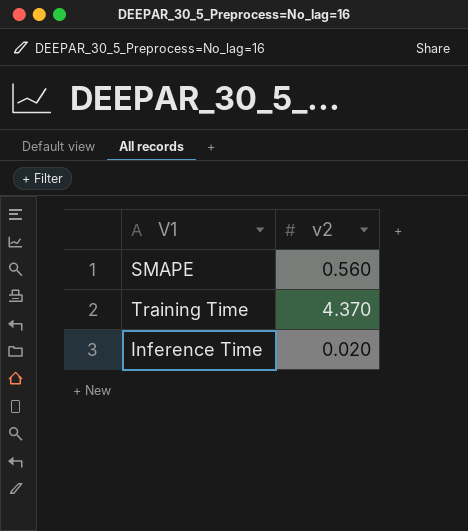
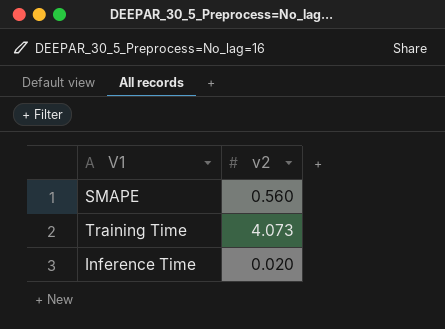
Training Time | v2: 4.370 -> 4.073

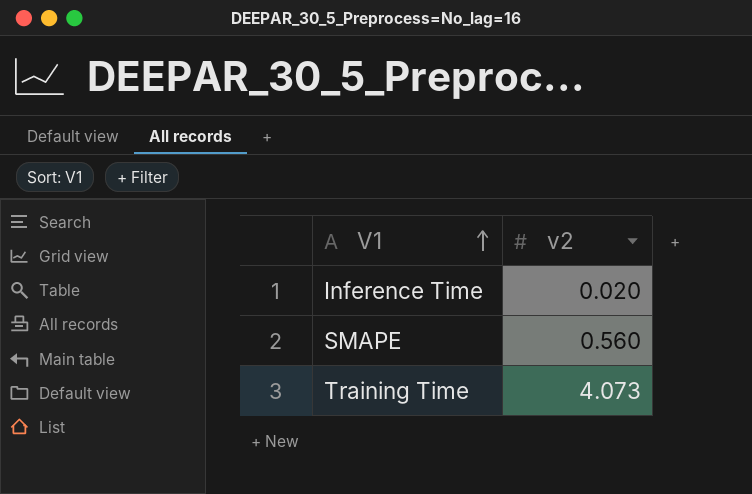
row order: none -> V1 ascending

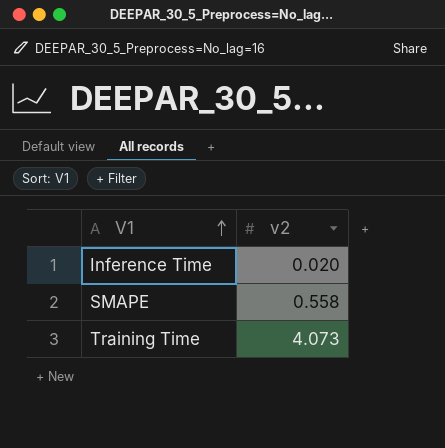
SMAPE | v2: 0.560 -> 0.558

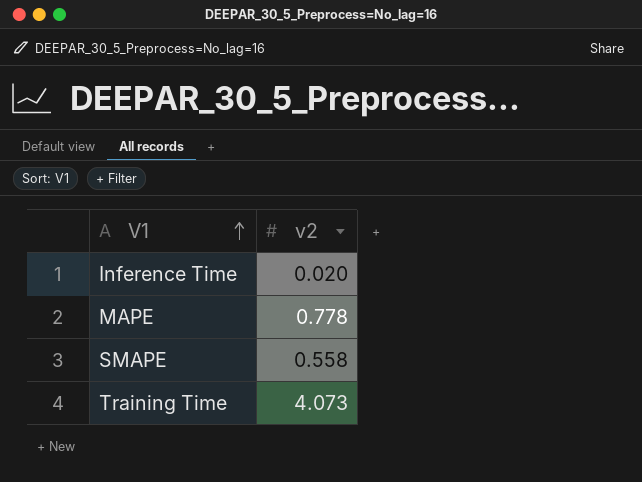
row MAPE: none -> 0.778

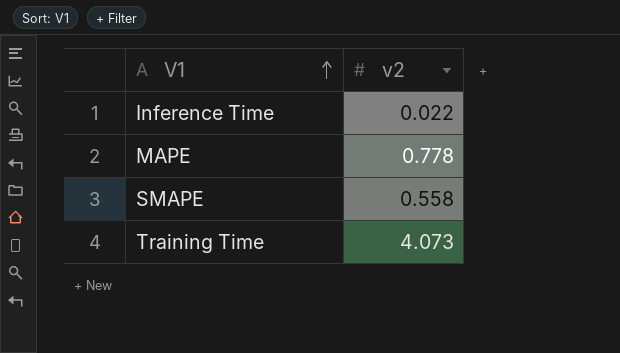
Inference Time | v2: 0.020 -> 0.022

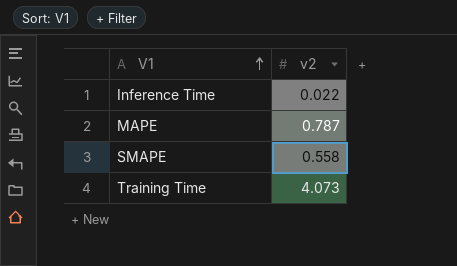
MAPE | v2: 0.778 -> 0.787

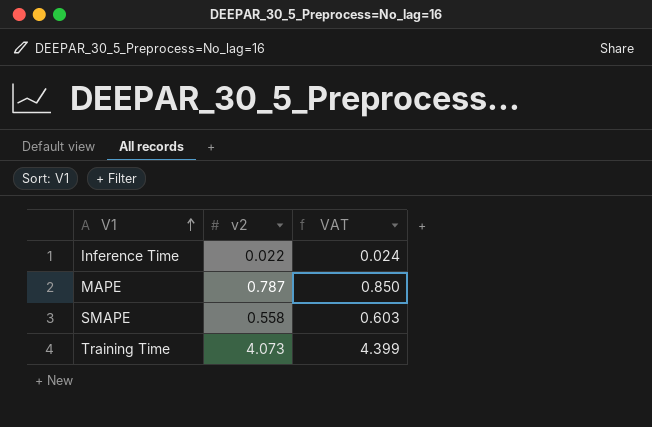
column VAT | formula: none -> [v2] * 1.08

